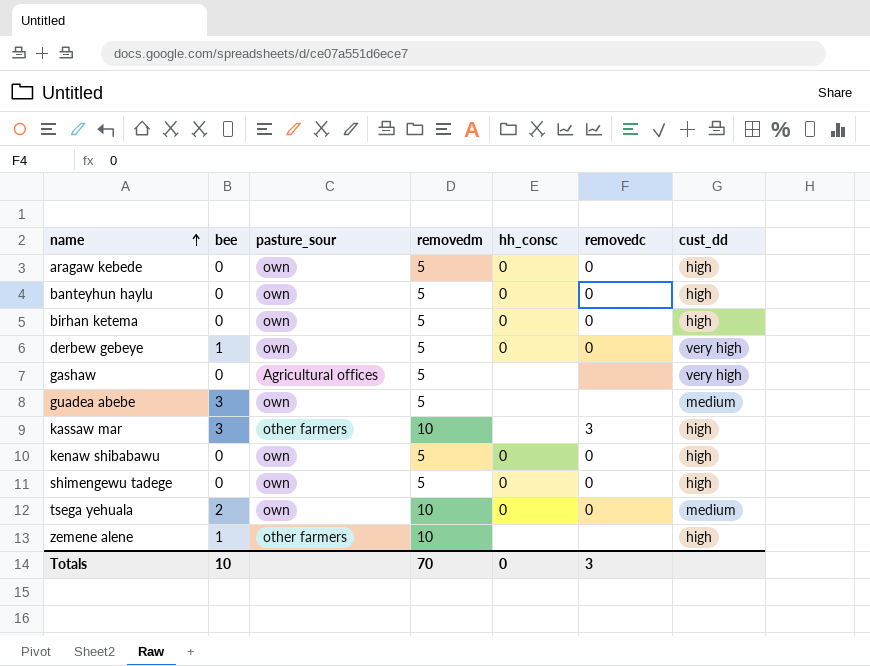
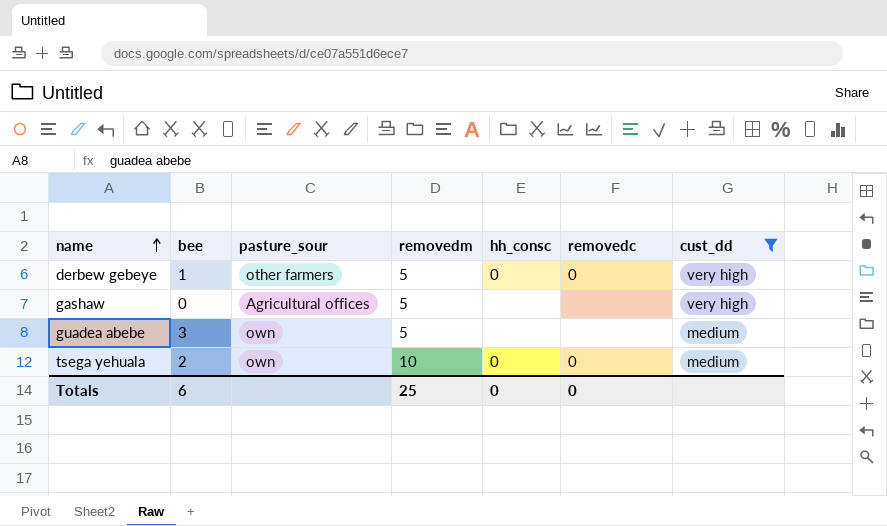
filter: none -> cust_dd != high
derbew gebeye | pasture_sour: own -> other farmers
Totals | bee: 10 -> 6
Totals | removedm: 70 -> 25
Totals | removedc: 3 -> 0

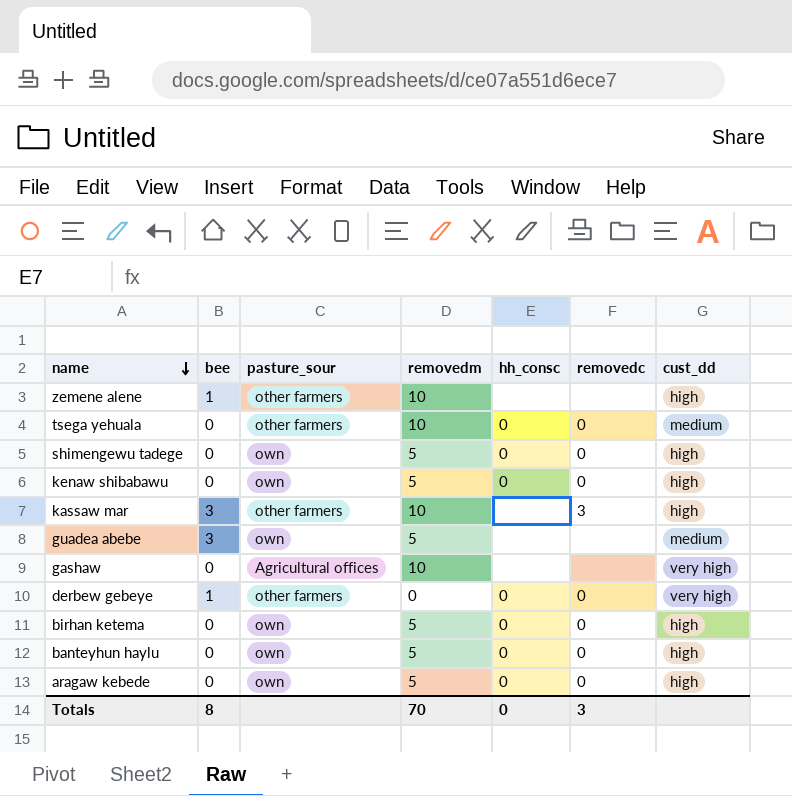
filter: cust_dd != high -> none
row order: name ascending -> name descending
tsega yehuala | bee: 2 -> 0
tsega yehuala | pasture_sour: own -> other farmers
gashaw | removedm: 5 -> 10
derbew gebeye | removedm: 5 -> 0
Totals | bee: 6 -> 8
Totals | removedm: 25 -> 70
Totals | removedc: 0 -> 3

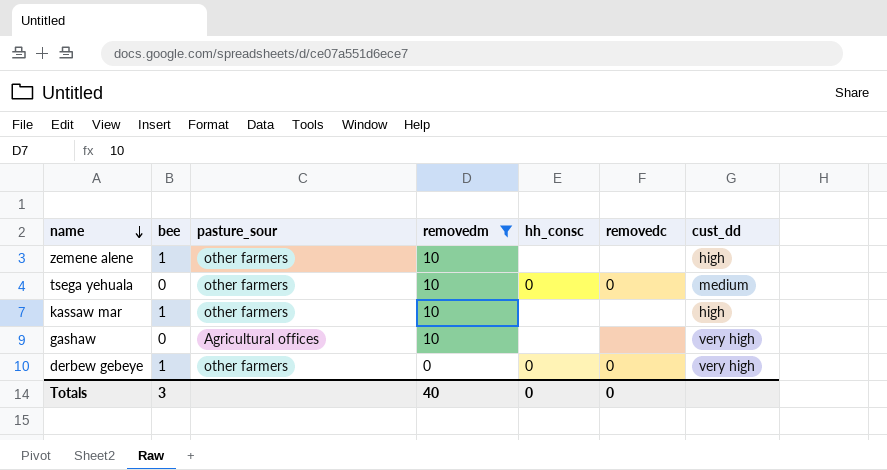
filter: none -> removedm != 5
kassaw mar | bee: 3 -> 1
kassaw mar | removedc: 3 -> none
Totals | bee: 8 -> 3
Totals | removedm: 70 -> 40
Totals | removedc: 3 -> 0

